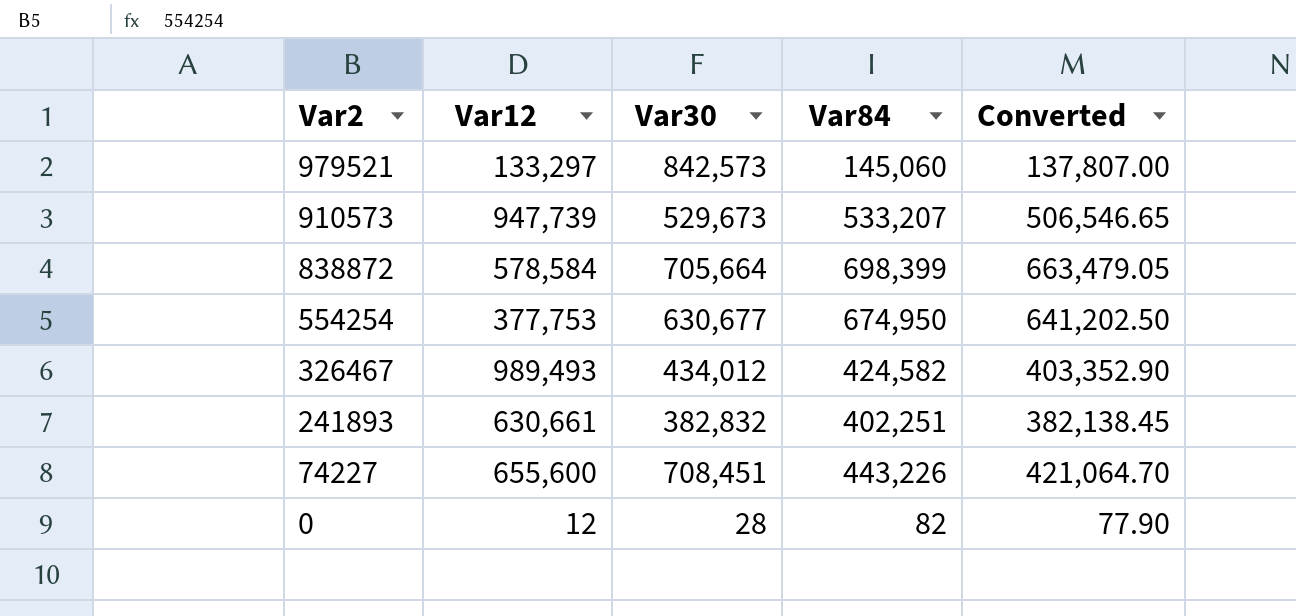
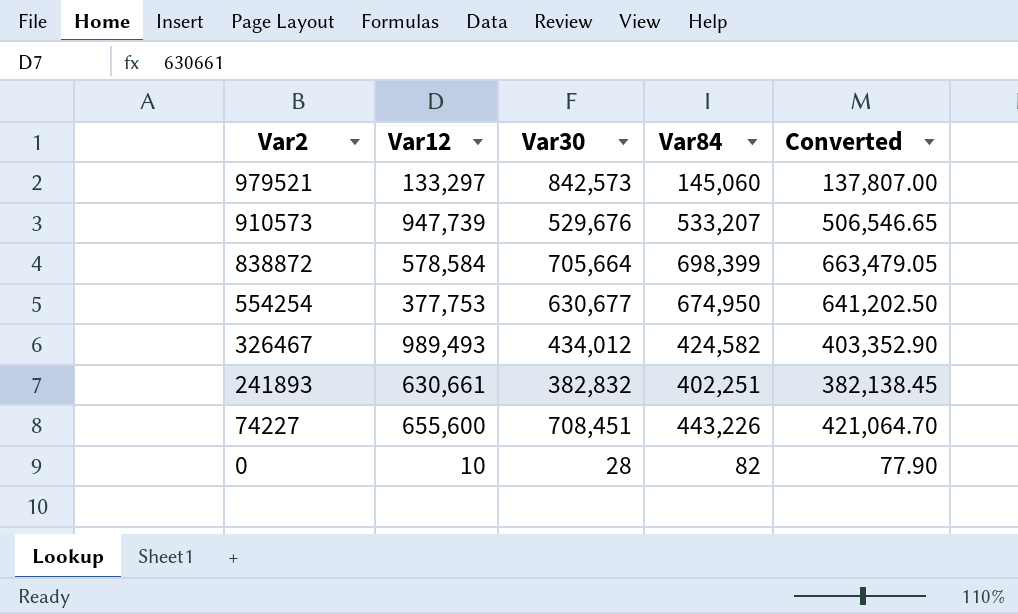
910573 | Var30: 529,673 -> 529,676
0 | Var12: 12 -> 10

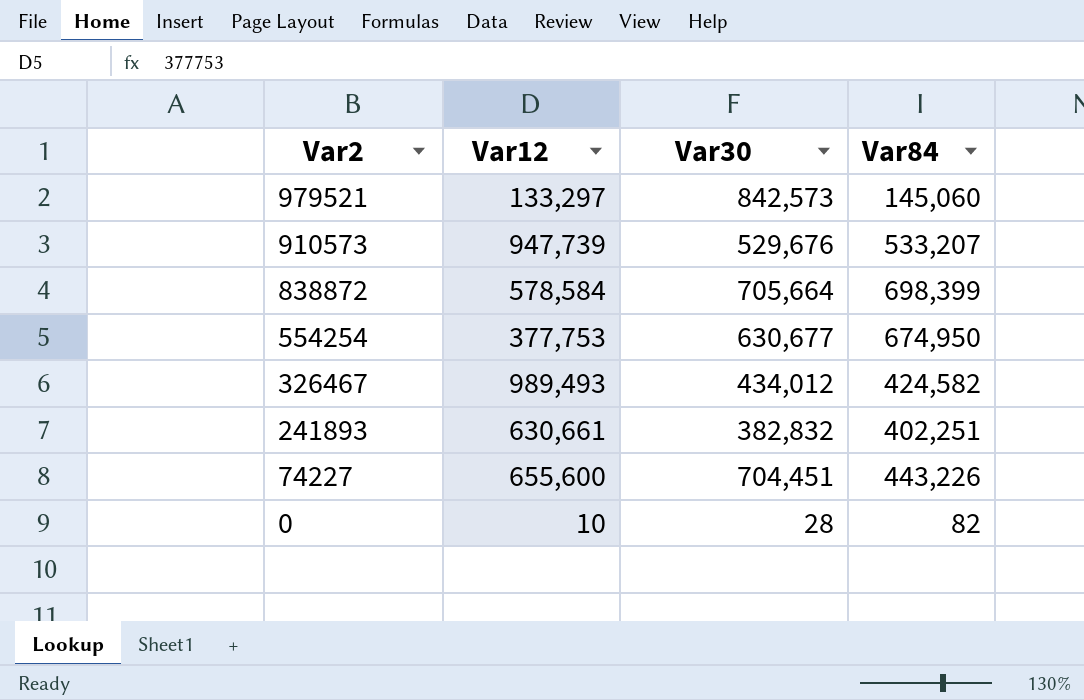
column Converted | formula: [Var84] * 0.95 -> none
74227 | Var30: 708,451 -> 704,451

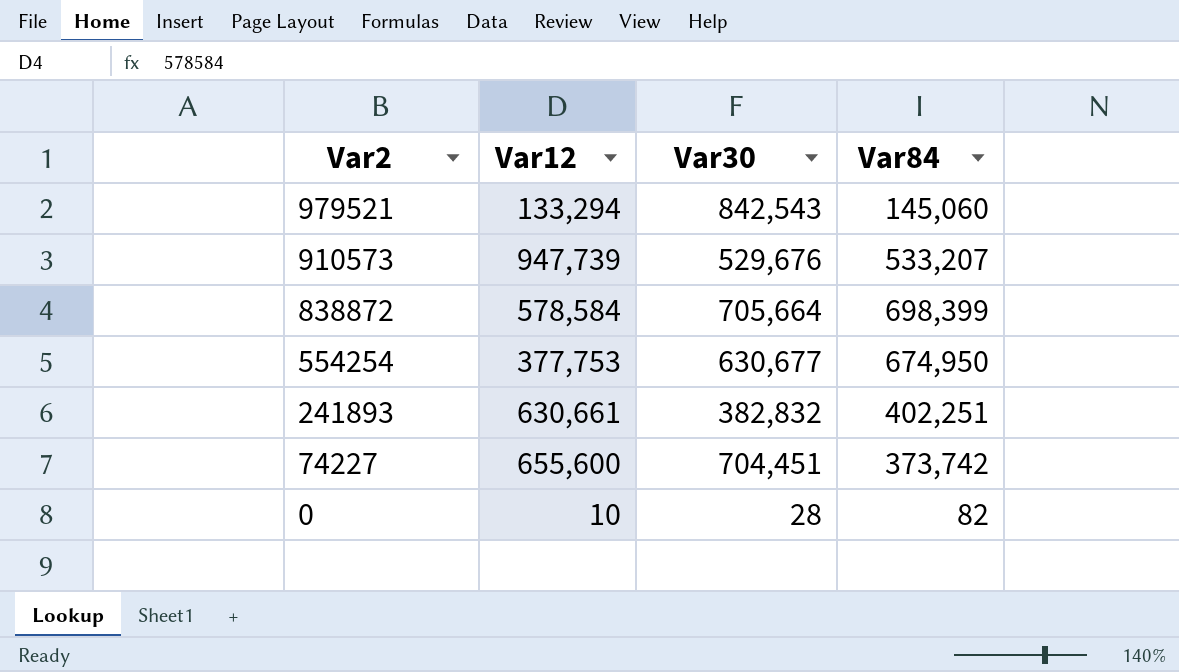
row 326467: 989,493 | 434,012 | 424,582 -> none
979521 | Var12: 133,297 -> 133,294
979521 | Var30: 842,573 -> 842,543
74227 | Var84: 443,226 -> 373,742

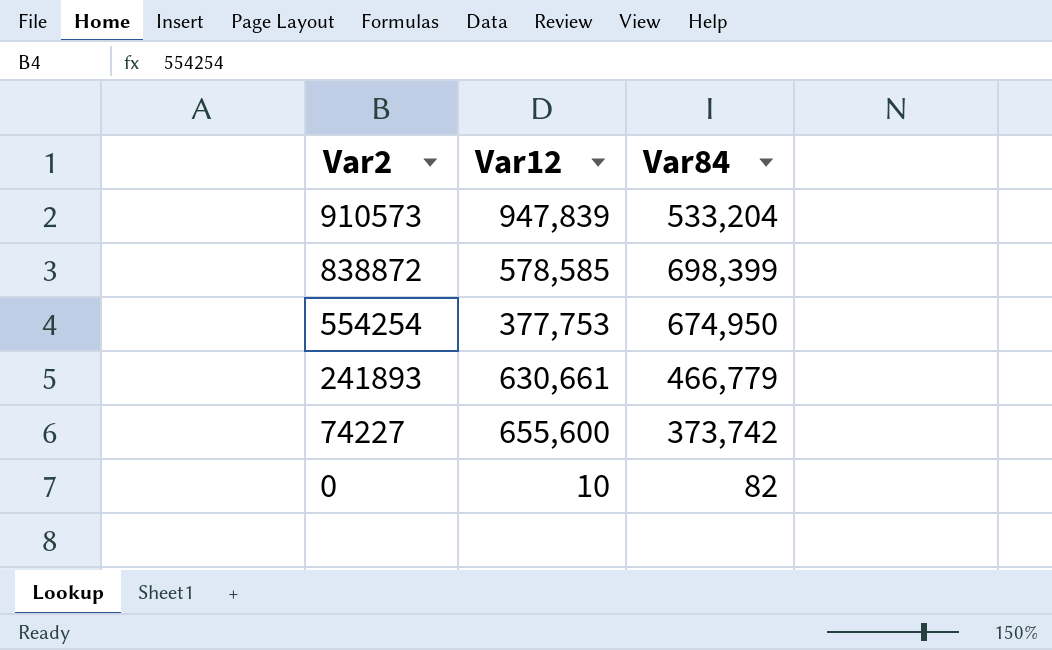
column Var30 | position: 3 -> none
row 979521: 133,294 | 842,543 | 145,060 -> none
910573 | Var12: 947,739 -> 947,839
910573 | Var84: 533,207 -> 533,204
838872 | Var12: 578,584 -> 578,585
241893 | Var84: 402,251 -> 466,779

